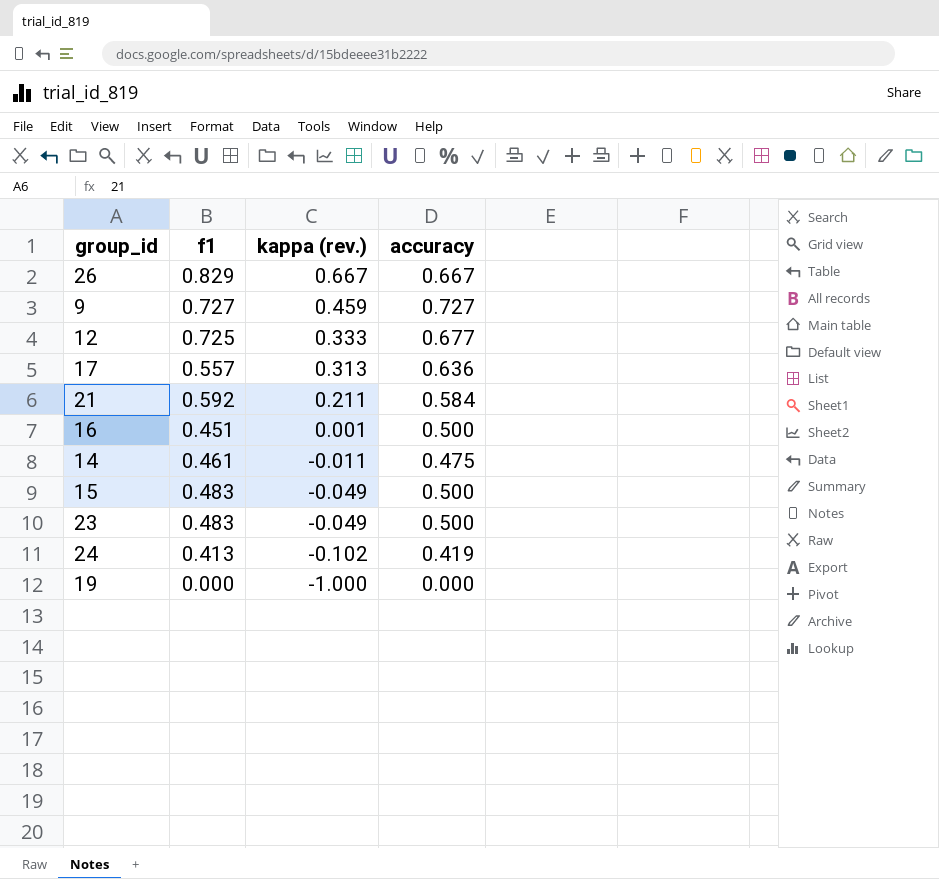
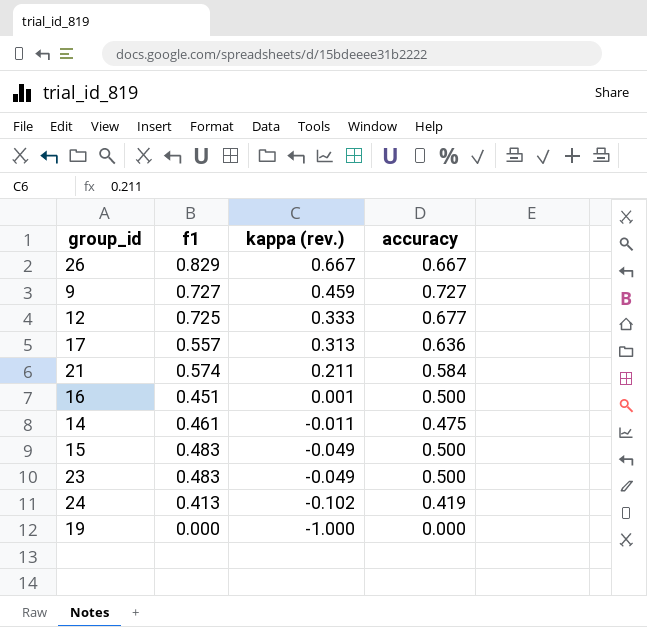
21 | f1: 0.592 -> 0.574

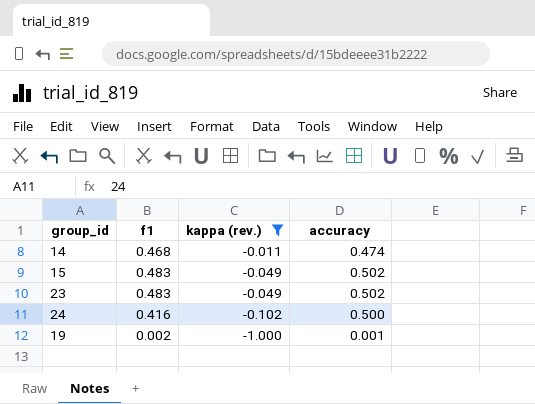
filter: none -> kappa (rev.) <= -0.011
14 | f1: 0.461 -> 0.468
14 | accuracy: 0.475 -> 0.474
15 | accuracy: 0.500 -> 0.502
23 | accuracy: 0.500 -> 0.502
24 | f1: 0.413 -> 0.416
24 | accuracy: 0.419 -> 0.500
19 | f1: 0.000 -> 0.002
19 | accuracy: 0.000 -> 0.001

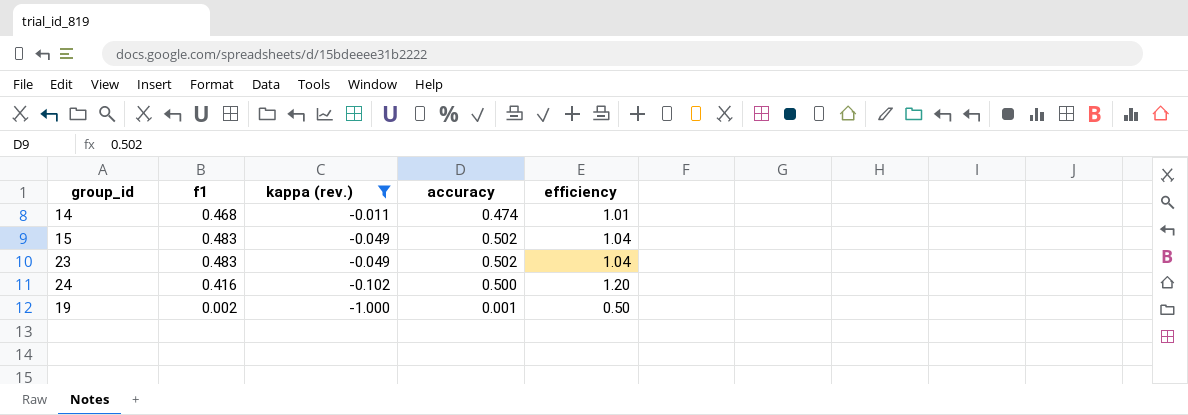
column efficiency | formula: none -> [accuracy] / [f1]

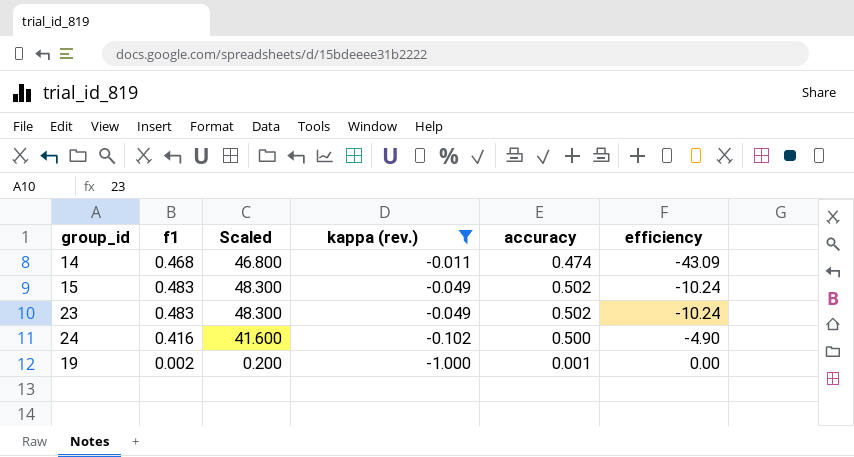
column Scaled | formula: none -> [f1] * 100
column efficiency | formula: [accuracy] / [f1] -> [accuracy] / [kappa (rev.)]

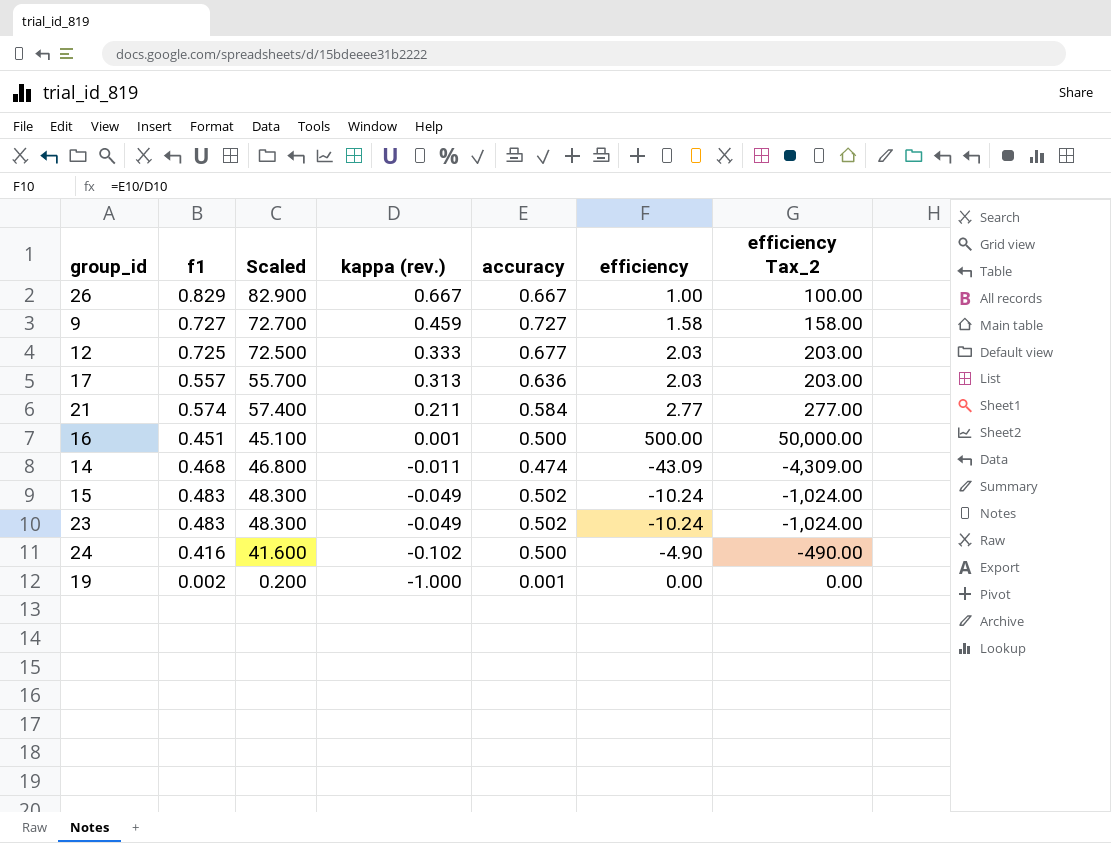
filter: kappa (rev.) <= -0.011 -> none
column efficiency Tax_2 | formula: none -> [efficiency] * 100

